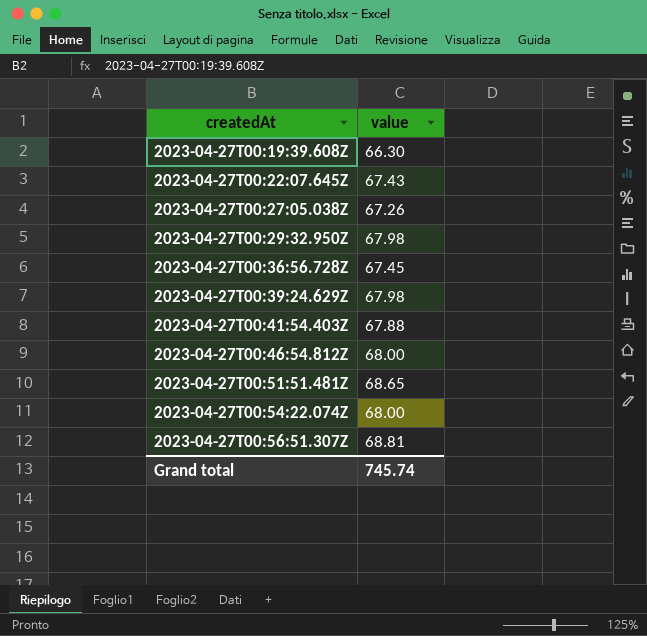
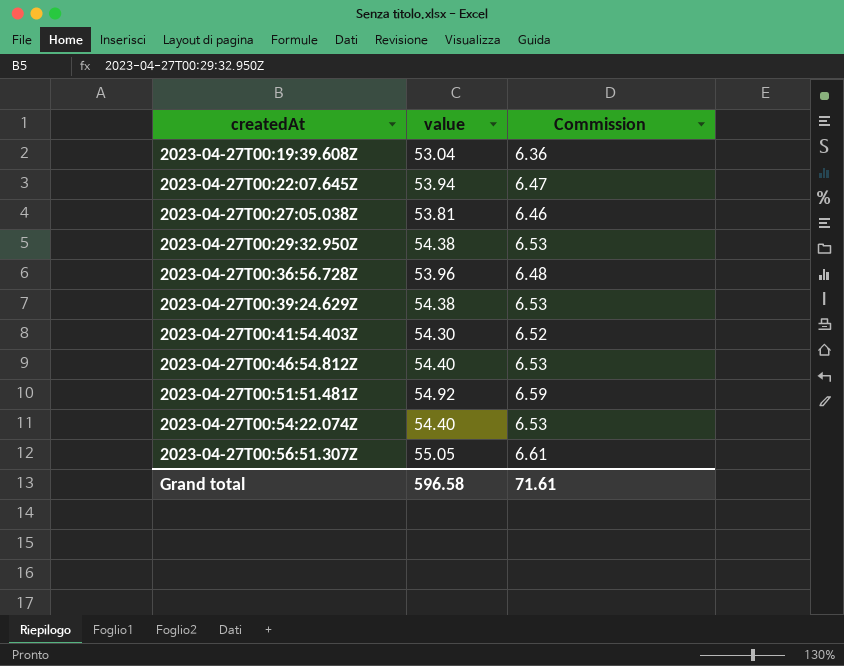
column Commission | formula: none -> [value] * 0.12
2023-04-27T00:19:39.608Z | value: 66.30 -> 53.04
2023-04-27T00:22:07.645Z | value: 67.43 -> 53.94
2023-04-27T00:27:05.038Z | value: 67.26 -> 53.81
2023-04-27T00:29:32.950Z | value: 67.98 -> 54.38
2023-04-27T00:36:56.728Z | value: 67.45 -> 53.96
2023-04-27T00:39:24.629Z | value: 67.98 -> 54.38
2023-04-27T00:41:54.403Z | value: 67.88 -> 54.30
2023-04-27T00:46:54.812Z | value: 68.00 -> 54.40
2023-04-27T00:51:51.481Z | value: 68.65 -> 54.92
2023-04-27T00:54:22.074Z | value: 68.00 -> 54.40
2023-04-27T00:56:51.307Z | value: 68.81 -> 55.05
Grand total | value: 745.74 -> 596.58

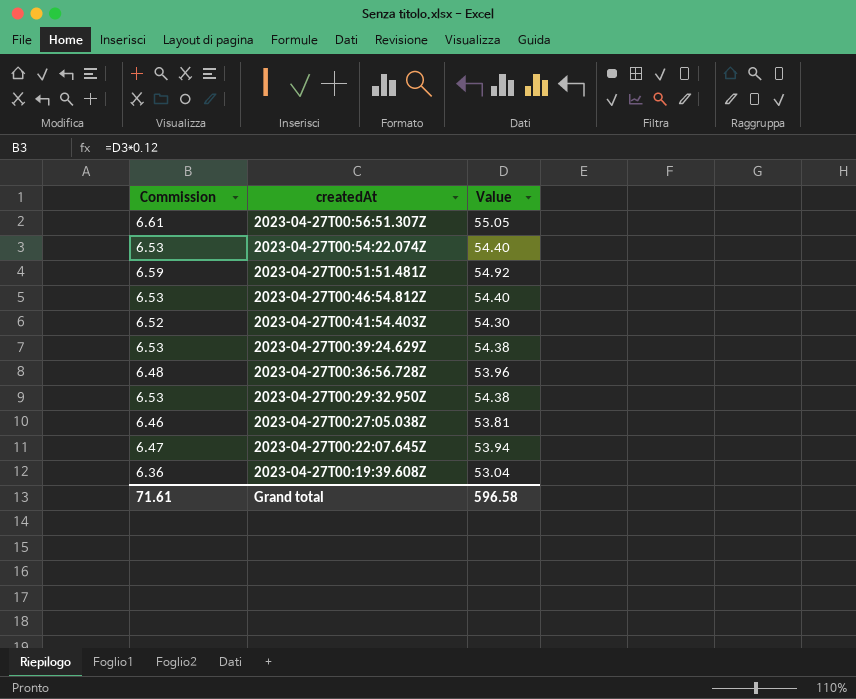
row order: createdAt ascending -> createdAt descending
column Commission | position: 3 -> 1
column name: value -> Value

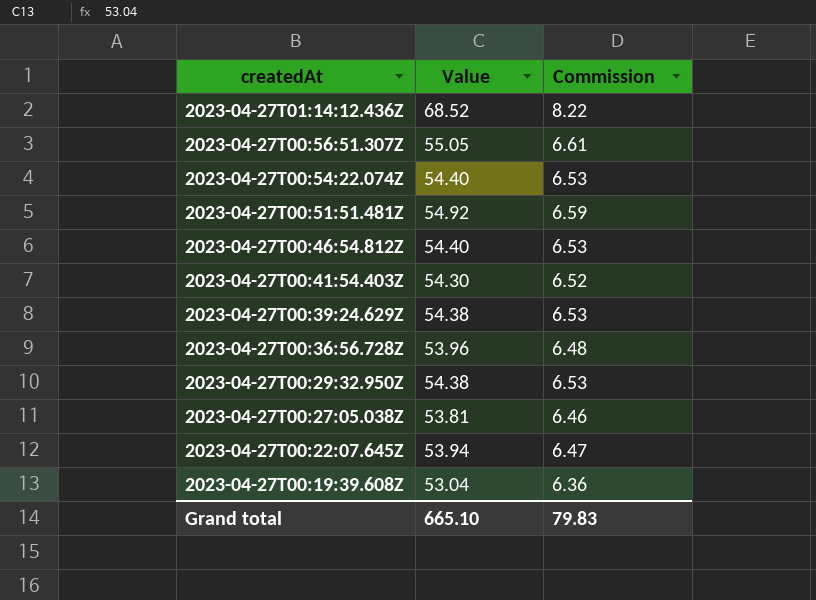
column Commission | position: 1 -> 3
row 2023-04-27T01:14:12.436Z: none -> 68.52 | 8.22
Grand total | Value: 596.58 -> 665.10
Grand total | Commission: 71.61 -> 79.83

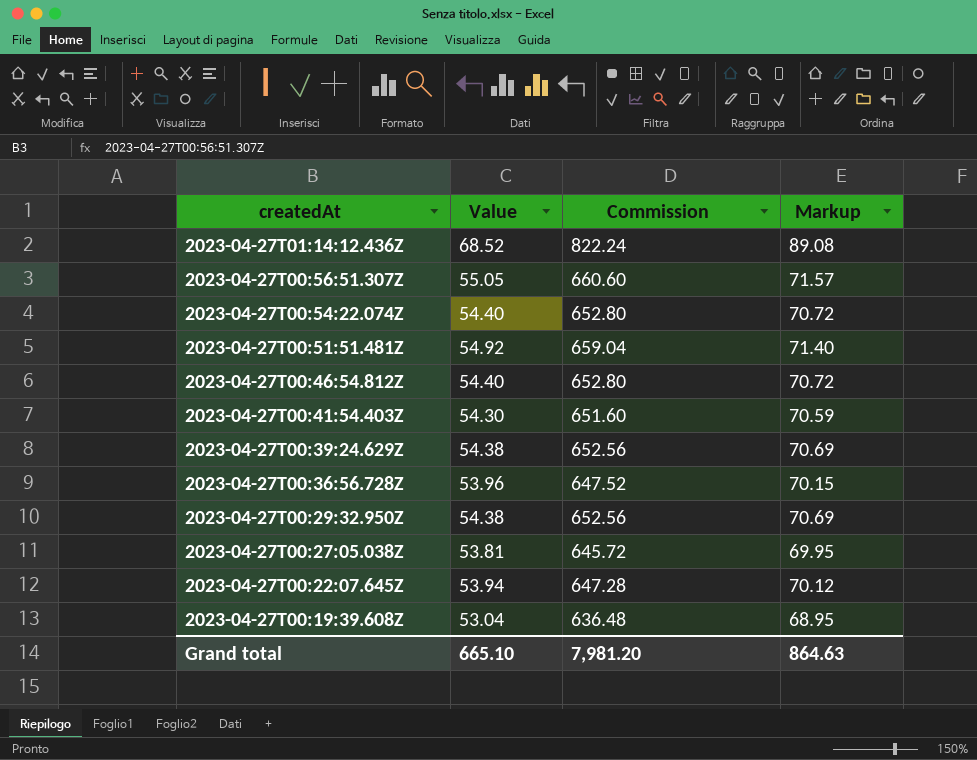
column Commission | formula: [Value] * 0.12 -> [Value] * 12
column Markup | formula: none -> [Value] * 1.3
Grand total | Commission: 79.83 -> 7,981.20

